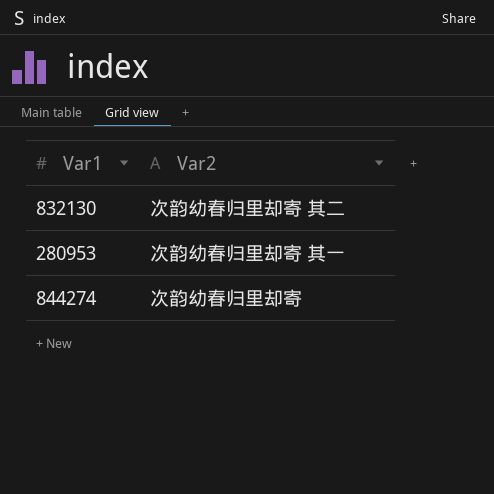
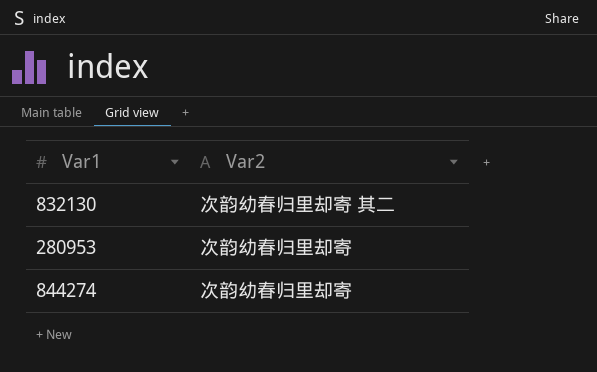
280953 | Var2: 次韵幼春归里却寄 其一 -> 次韵幼春归里却寄

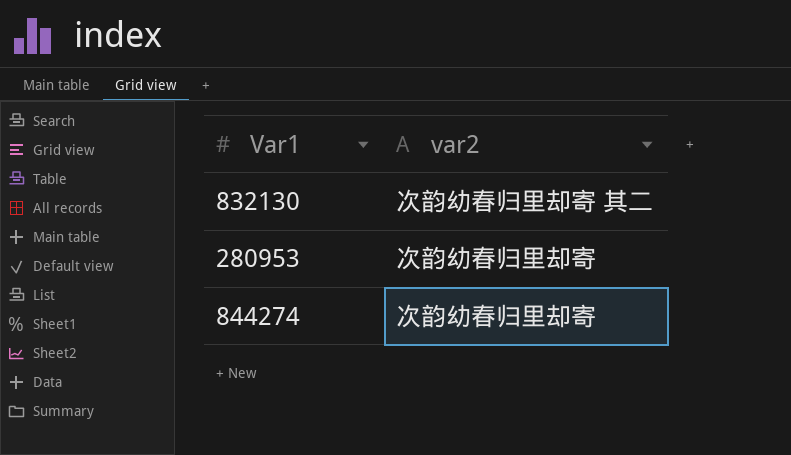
column name: Var2 -> var2

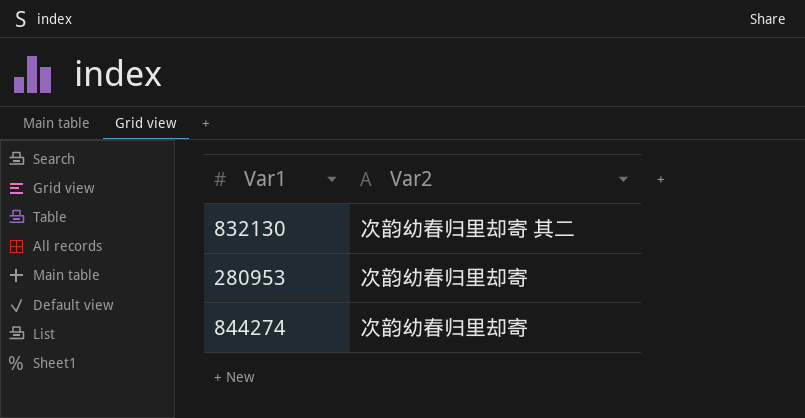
column name: var2 -> Var2

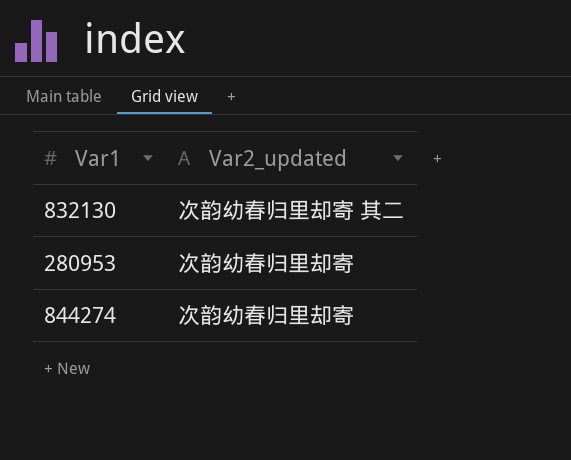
column name: Var2 -> Var2_updated

